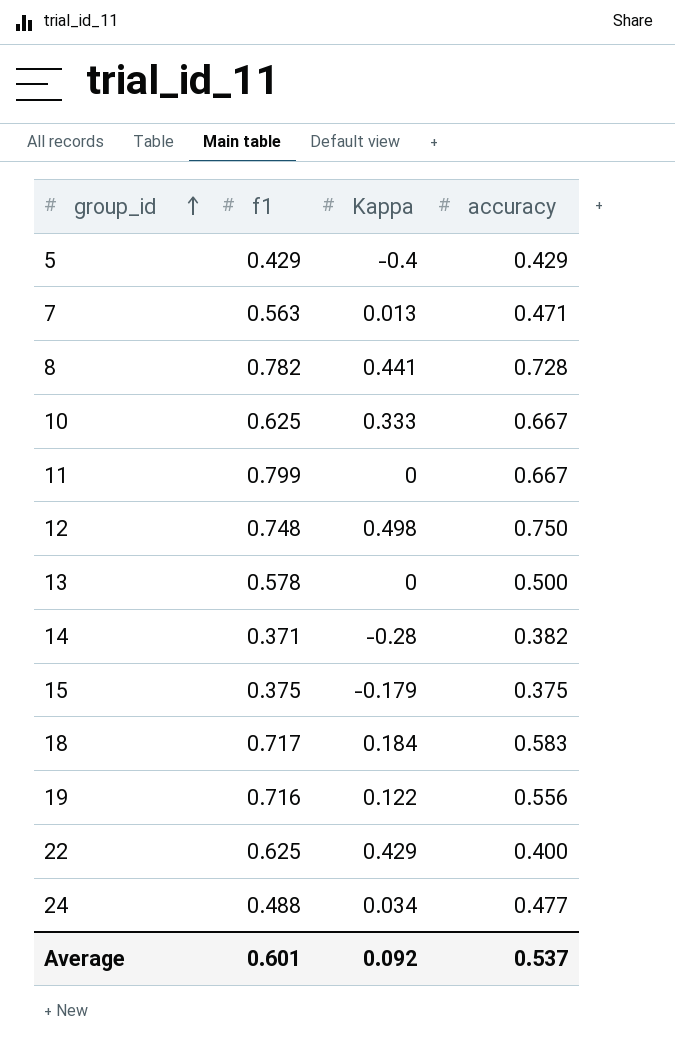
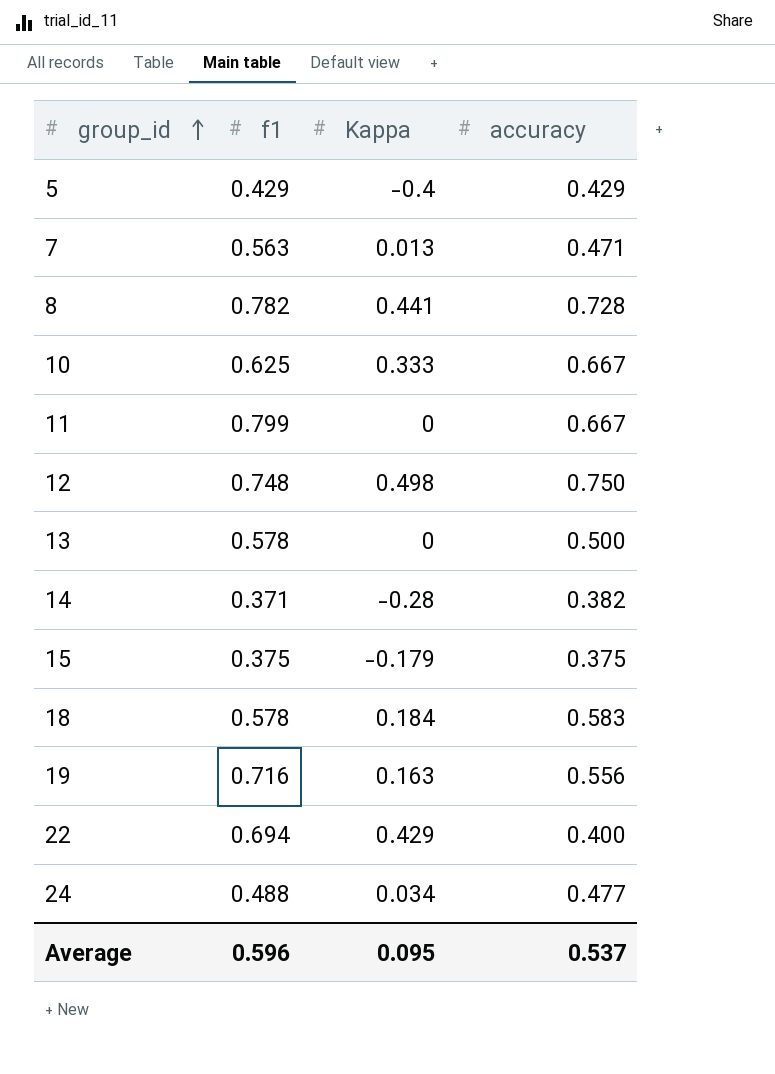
18 | f1: 0.717 -> 0.578
19 | Kappa: 0.122 -> 0.163
22 | f1: 0.625 -> 0.694
Average | f1: 0.601 -> 0.596
Average | Kappa: 0.092 -> 0.095

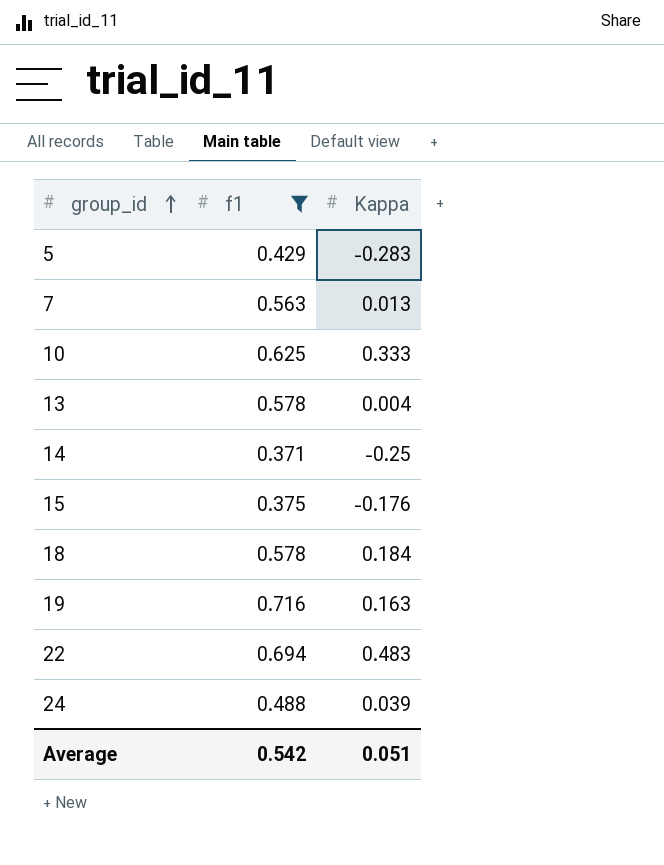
filter: none -> f1 <= 0.716
column accuracy | position: 4 -> none
5 | Kappa: -0.4 -> -0.283
13 | Kappa: 0 -> 0.004
14 | Kappa: -0.28 -> -0.25
15 | Kappa: -0.179 -> -0.176
22 | Kappa: 0.429 -> 0.483
24 | Kappa: 0.034 -> 0.039
Average | f1: 0.596 -> 0.542
Average | Kappa: 0.095 -> 0.051

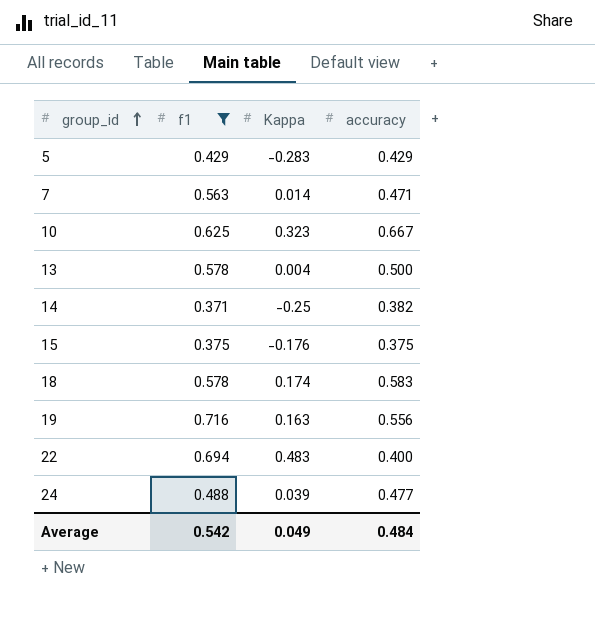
column accuracy | position: none -> 4
7 | Kappa: 0.013 -> 0.014
10 | Kappa: 0.333 -> 0.323
18 | Kappa: 0.184 -> 0.174
Average | Kappa: 0.051 -> 0.049

